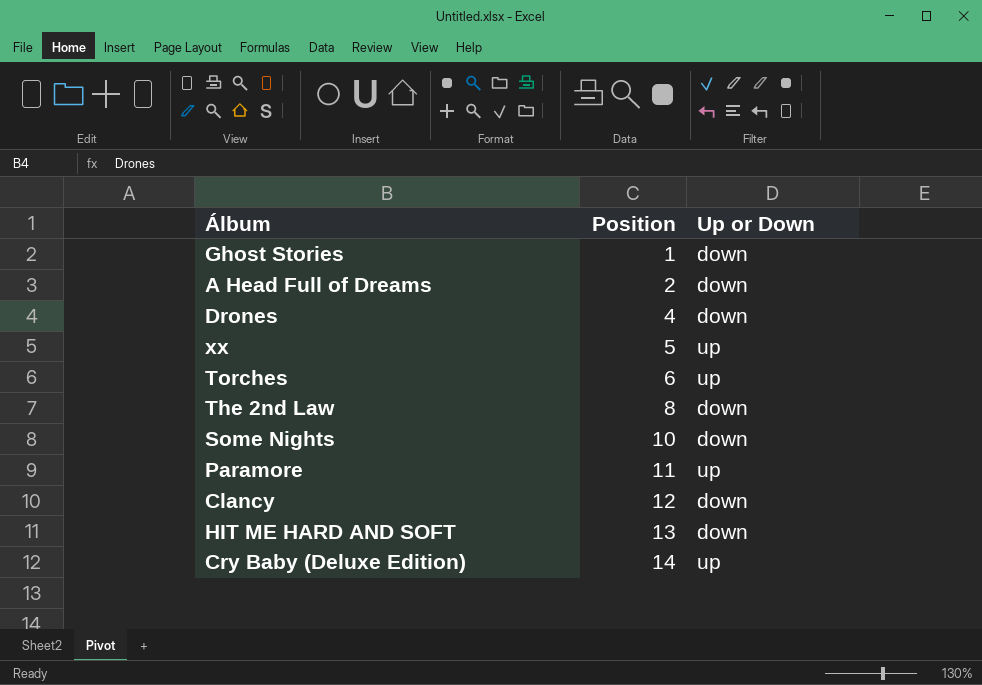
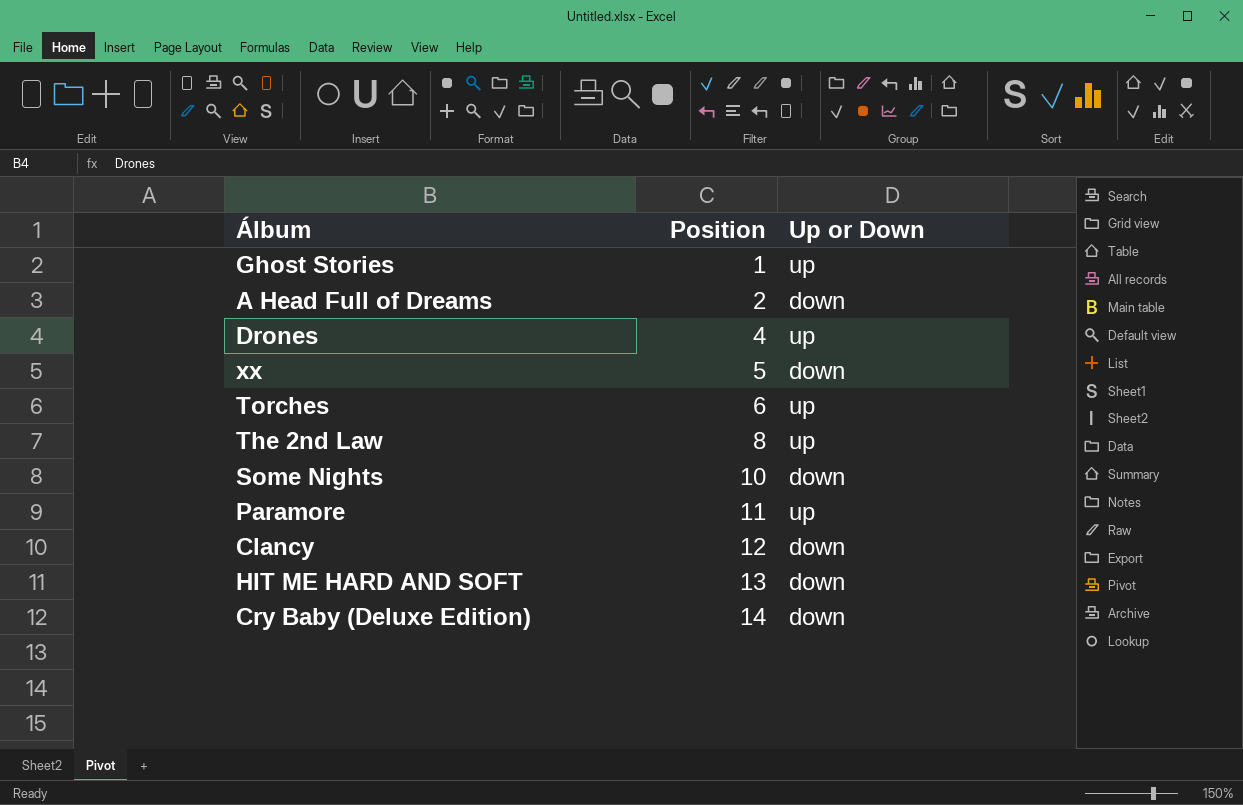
Ghost Stories | Up or Down: down -> up
Drones | Up or Down: down -> up
xx | Up or Down: up -> down
The 2nd Law | Up or Down: down -> up
Cry Baby (Deluxe Edition) | Up or Down: up -> down

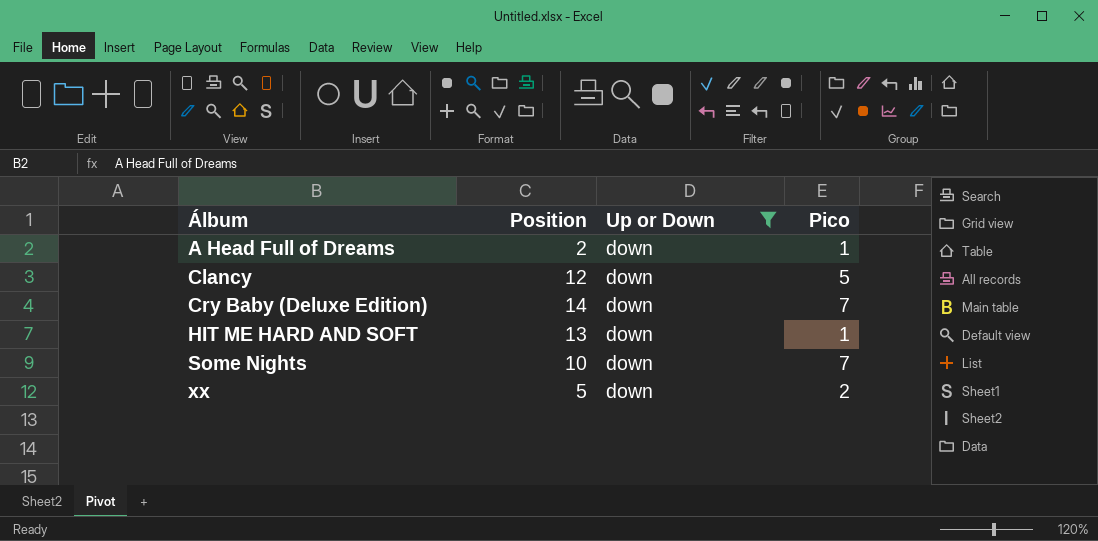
filter: none -> Up or Down = down
row order: Position ascending -> Álbum ascending
column Pico | position: none -> 4

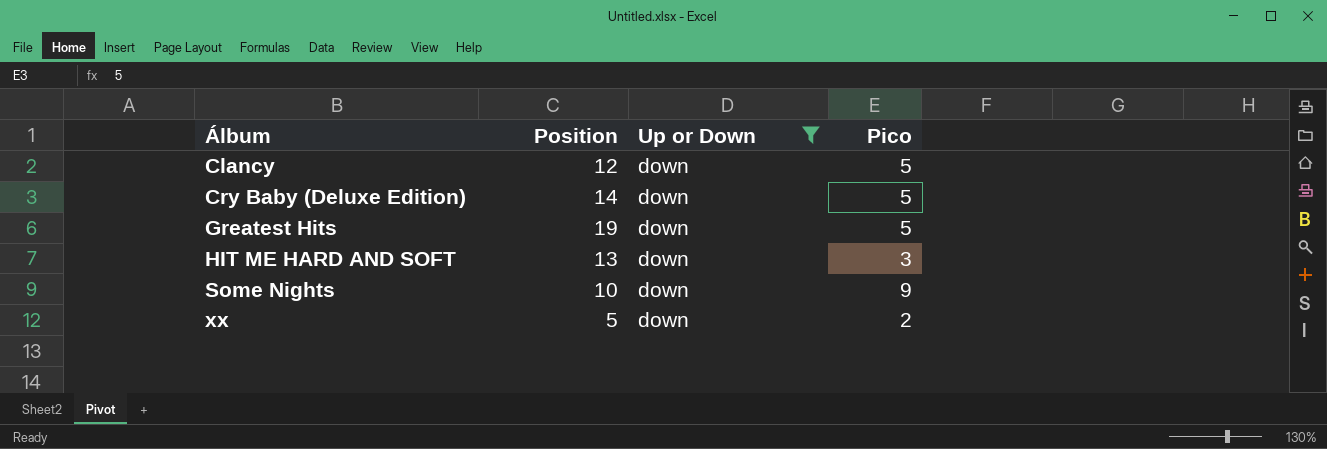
row A Head Full of Dreams: 2 | down | 1 -> none
Cry Baby (Deluxe Edition) | Pico: 7 -> 5
row Greatest Hits: none -> 19 | down | 5
HIT ME HARD AND SOFT | Pico: 1 -> 3
Some Nights | Pico: 7 -> 9

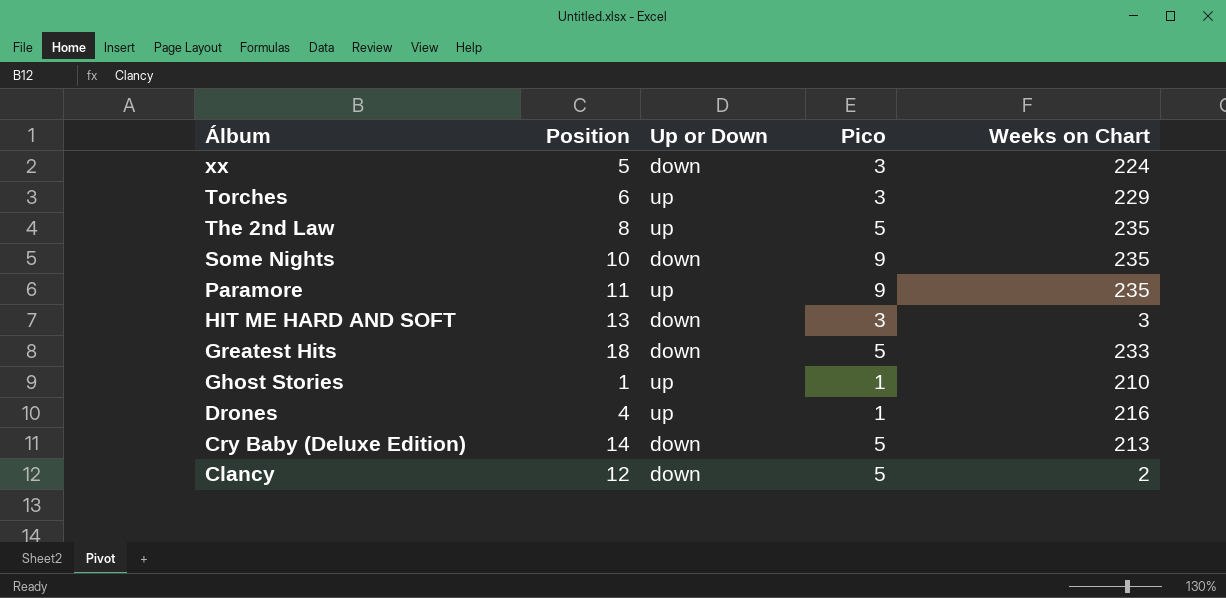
filter: Up or Down = down -> none
row order: Álbum ascending -> Álbum descending
column Weeks on Chart | position: none -> 5
xx | Pico: 2 -> 3
Greatest Hits | Position: 19 -> 18

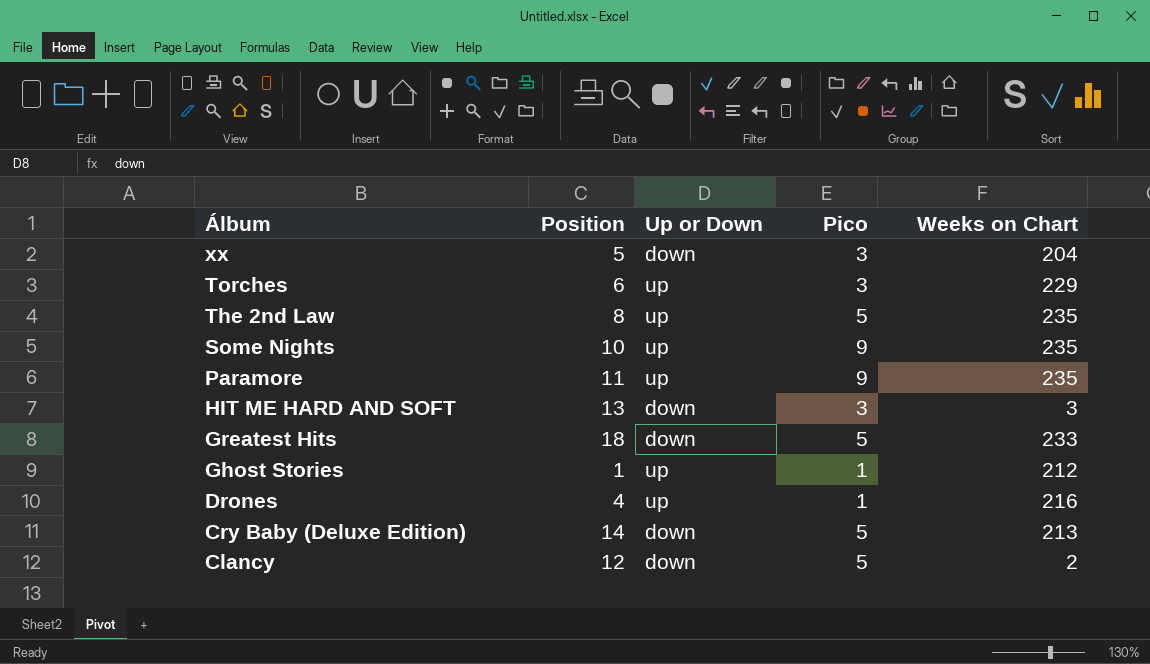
xx | Weeks on Chart: 224 -> 204
Some Nights | Up or Down: down -> up
Ghost Stories | Weeks on Chart: 210 -> 212

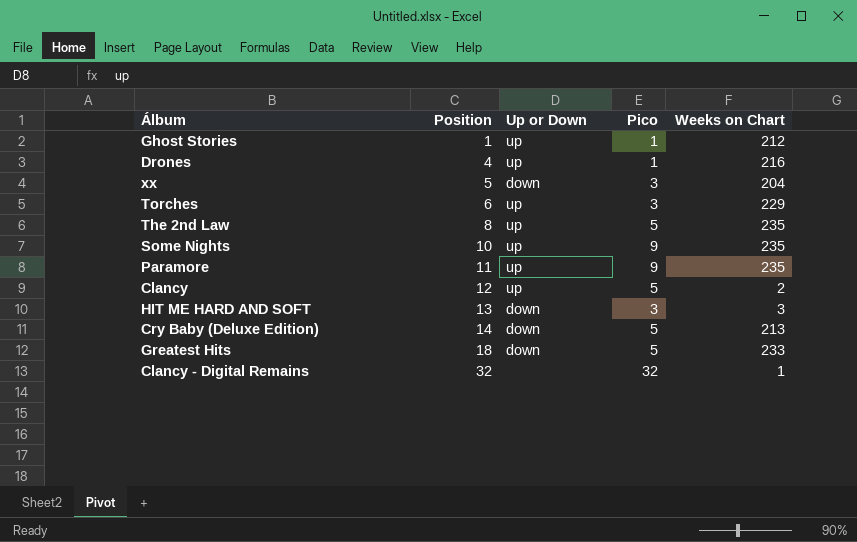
row order: Álbum descending -> Position ascending
Clancy | Up or Down: down -> up
row Clancy - Digital Remains: none -> 32 | none | 32 | 1

